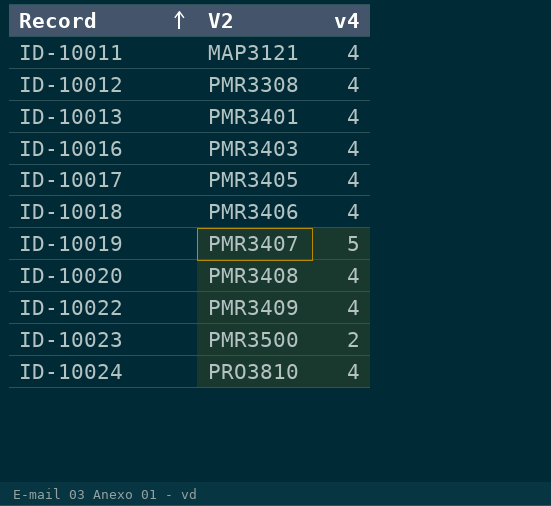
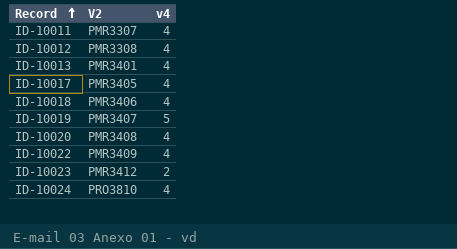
row ID-10016: PMR3403 | 4 -> none
ID-10011 | V2: MAP3121 -> PMR3307
ID-10023 | V2: PMR3500 -> PMR3412

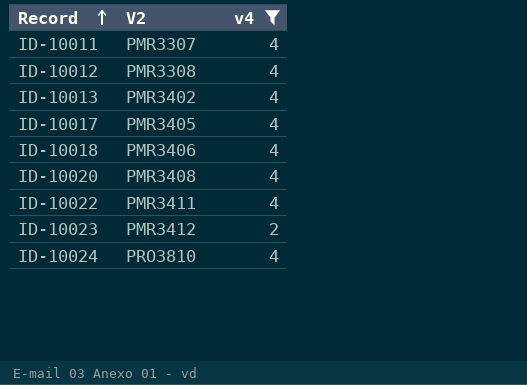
filter: none -> v4 != 5
ID-10013 | V2: PMR3401 -> PMR3402
ID-10022 | V2: PMR3409 -> PMR3411

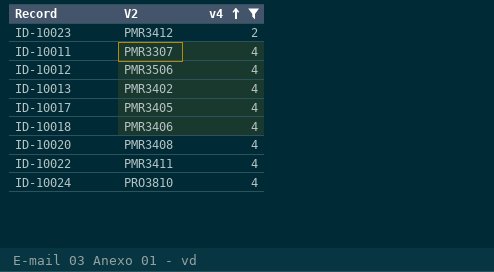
row order: Record ascending -> v4 ascending
ID-10012 | V2: PMR3308 -> PMR3506

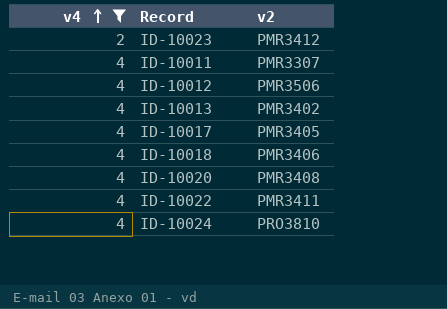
column v4 | position: 3 -> 1
column name: V2 -> v2

